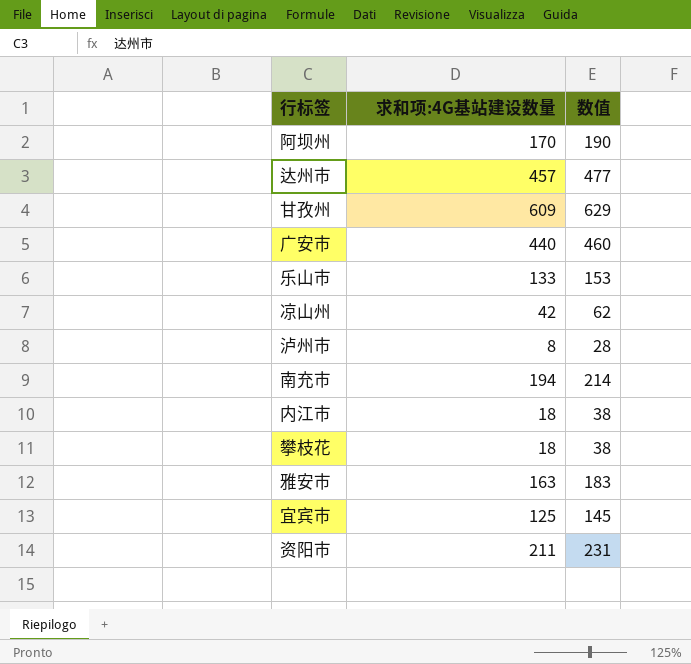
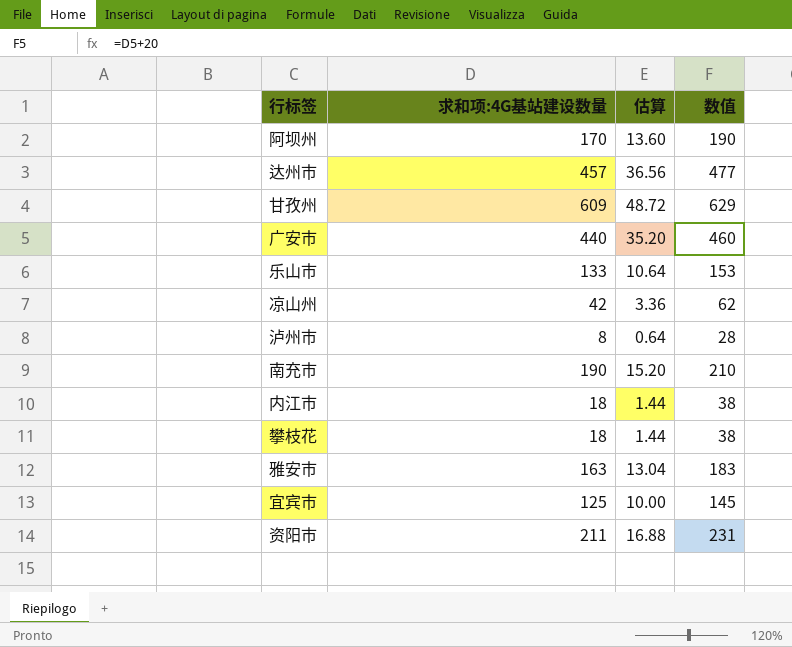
column 估算 | formula: none -> [求和项:4G基站建设数量] * 0.08
南充市 | 求和项:4G基站建设数量: 194 -> 190
南充市 | 数值: 214 -> 210

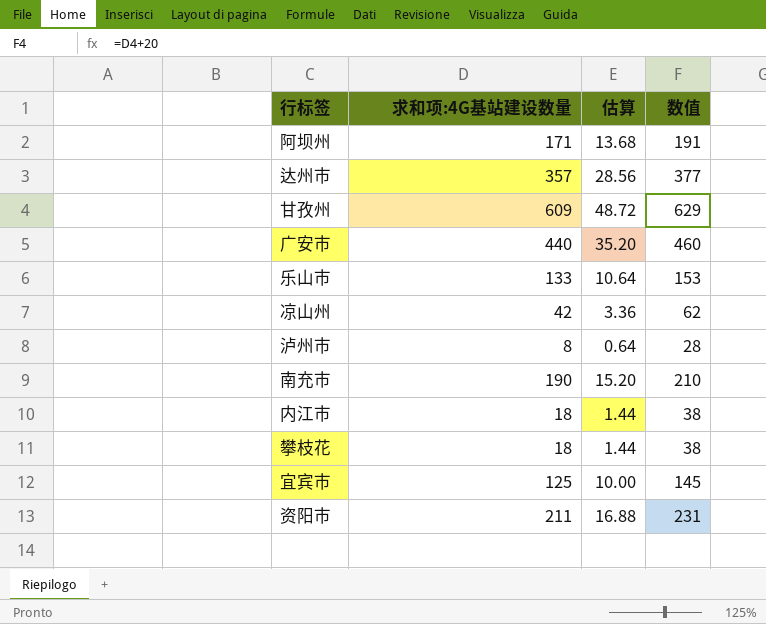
row 雅安市: 163 | 13.04 | 183 -> none
阿坝州 | 求和项:4G基站建设数量: 170 -> 171
阿坝州 | 估算: 13.60 -> 13.68
阿坝州 | 数值: 190 -> 191
达州市 | 求和项:4G基站建设数量: 457 -> 357
达州市 | 估算: 36.56 -> 28.56
达州市 | 数值: 477 -> 377

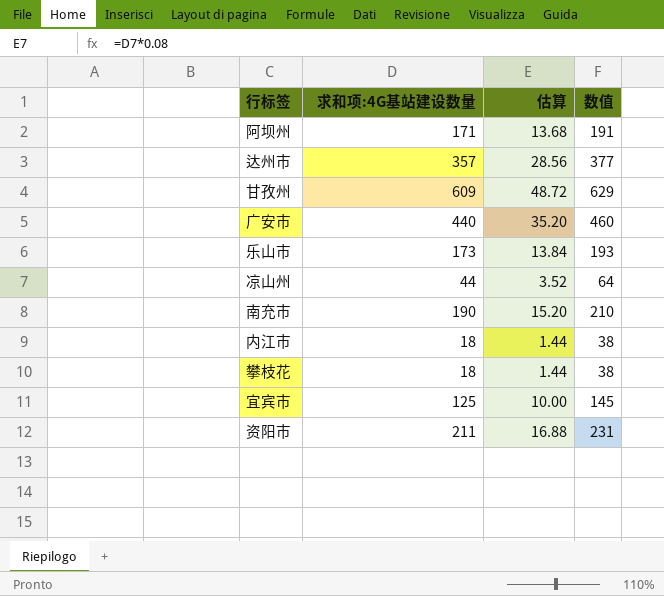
row 泸州市: 8 | 0.64 | 28 -> none
乐山市 | 求和项:4G基站建设数量: 133 -> 173
乐山市 | 估算: 10.64 -> 13.84
乐山市 | 数值: 153 -> 193
凉山州 | 求和项:4G基站建设数量: 42 -> 44
凉山州 | 估算: 3.36 -> 3.52
凉山州 | 数值: 62 -> 64

